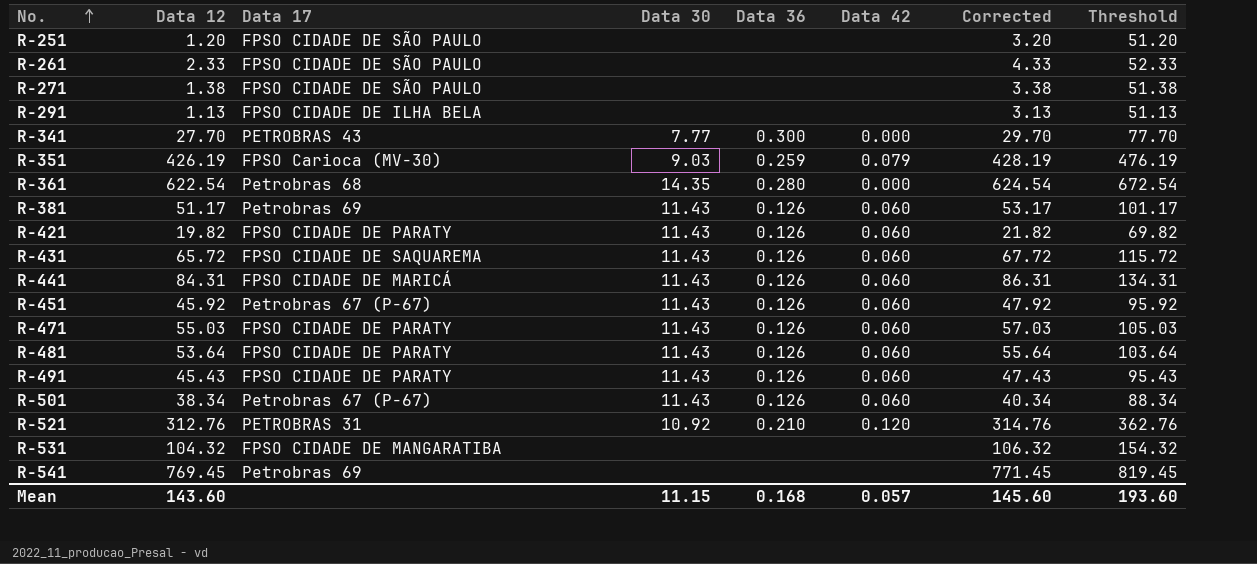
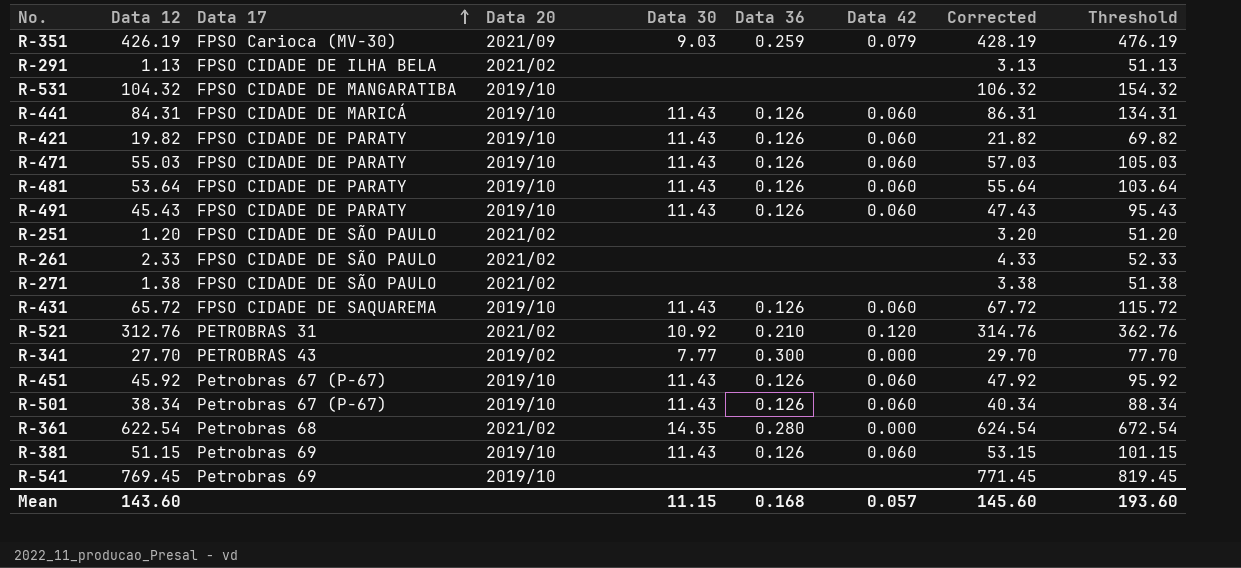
row order: No. ascending -> Data 17 ascending
column Data 20 | position: none -> 4
R-381 | Data 12: 51.17 -> 51.15
R-381 | Corrected: 53.17 -> 53.15
R-381 | Threshold: 101.17 -> 101.15

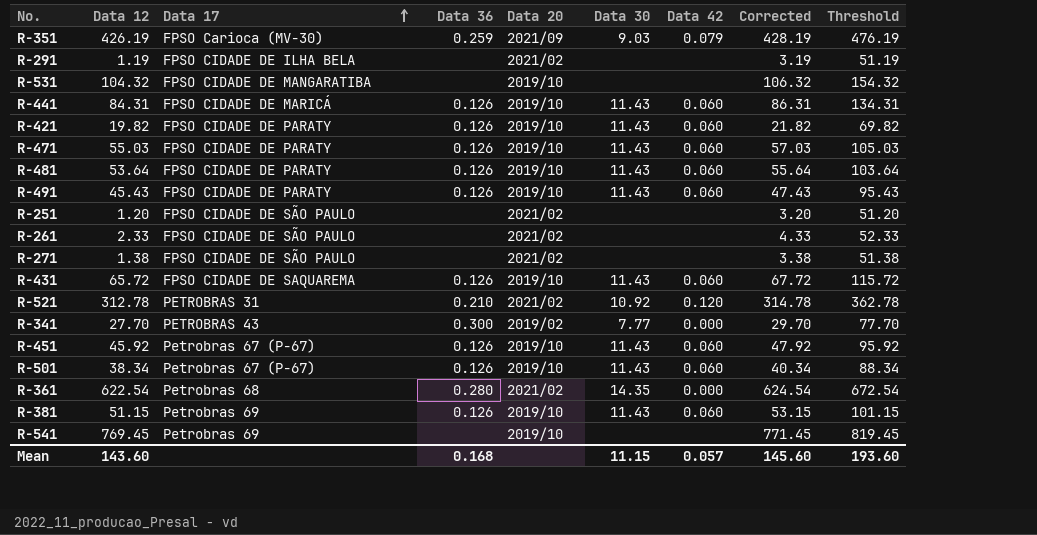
column Data 36 | position: 6 -> 4
R-291 | Data 12: 1.13 -> 1.19
R-291 | Corrected: 3.13 -> 3.19
R-291 | Threshold: 51.13 -> 51.19
R-521 | Data 12: 312.76 -> 312.78
R-521 | Corrected: 314.76 -> 314.78
R-521 | Threshold: 362.76 -> 362.78

